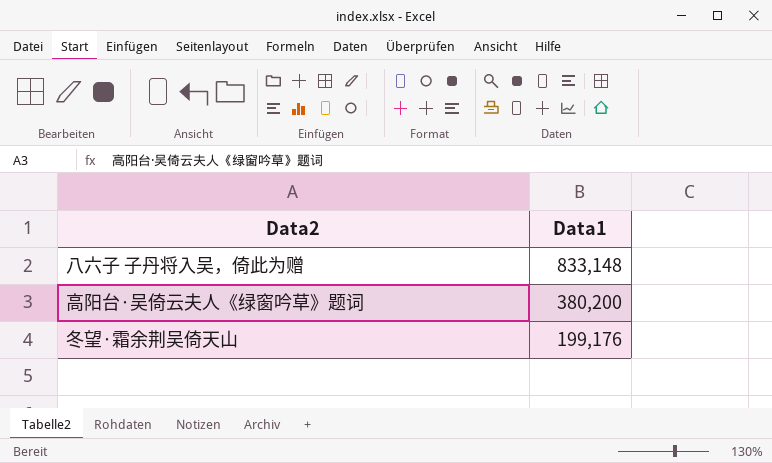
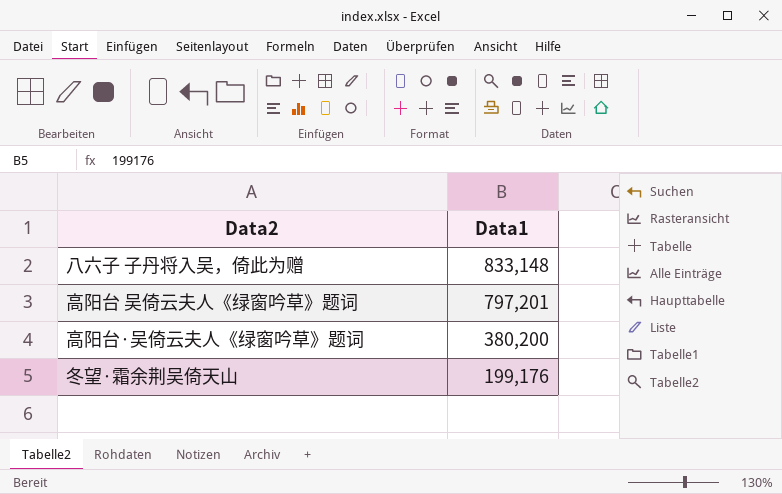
row 高阳台 吴倚云夫人《绿窗吟草》题词: none -> 797,201

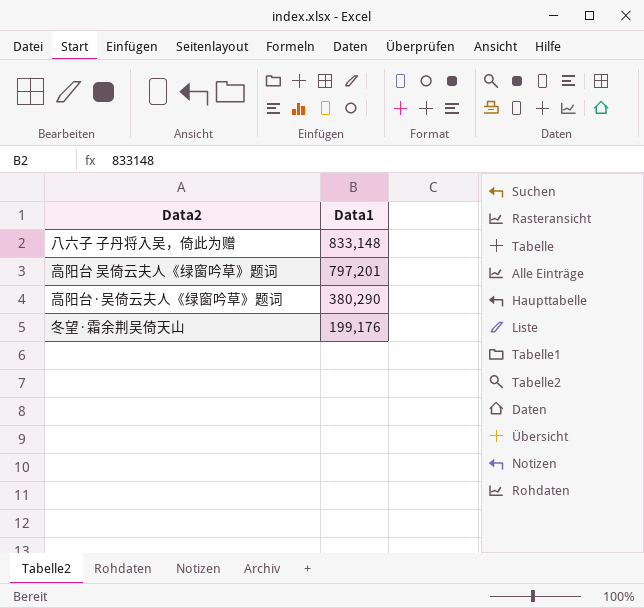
高阳台·吴倚云夫人《绿窗吟草》题词 | Data1: 380,200 -> 380,290

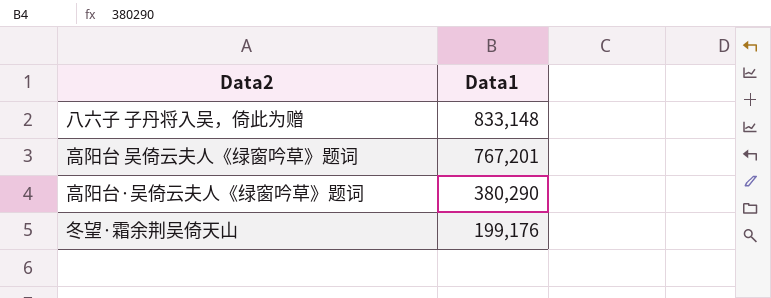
高阳台 吴倚云夫人《绿窗吟草》题词 | Data1: 797,201 -> 767,201

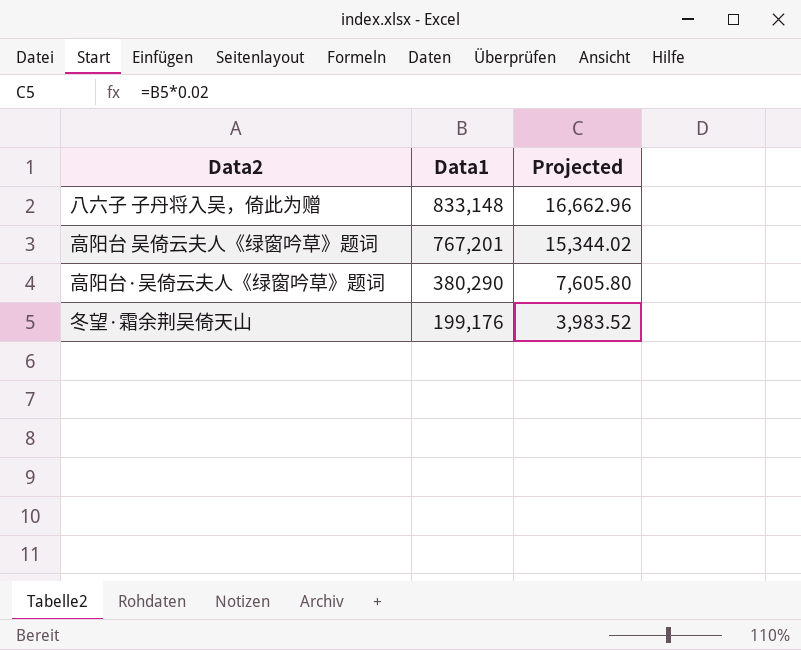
column Projected | formula: none -> [Data1] * 0.02

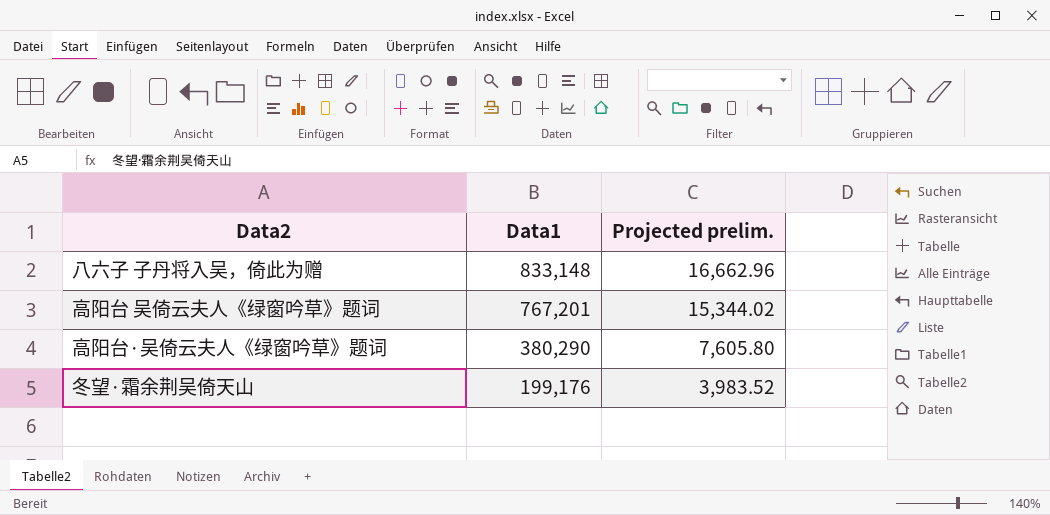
column name: Projected -> Projected prelim.

